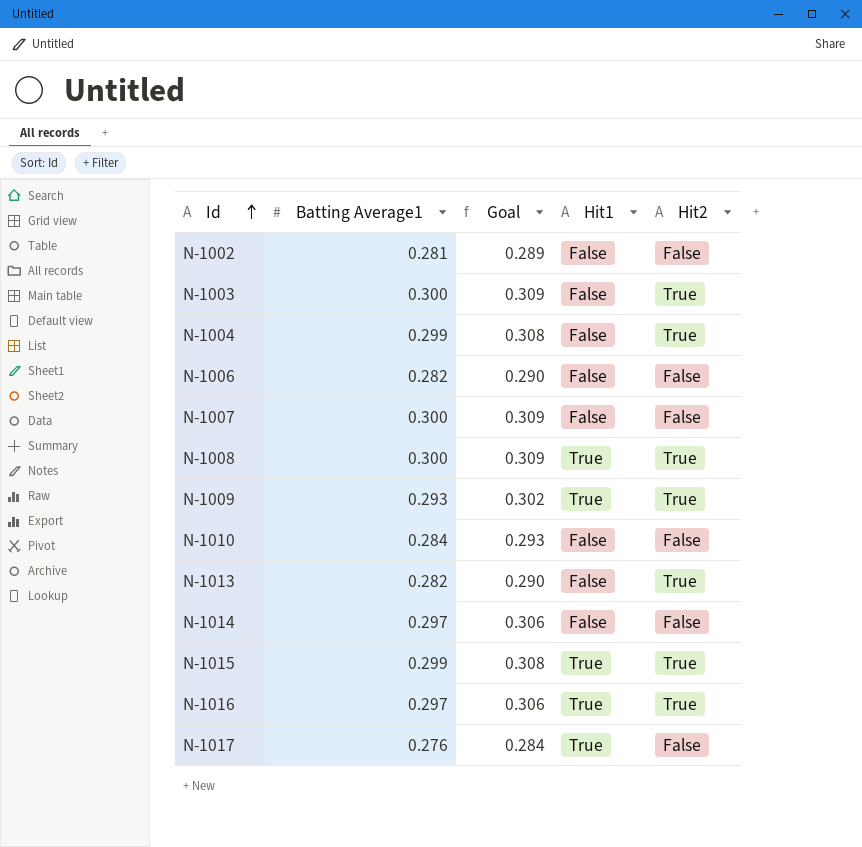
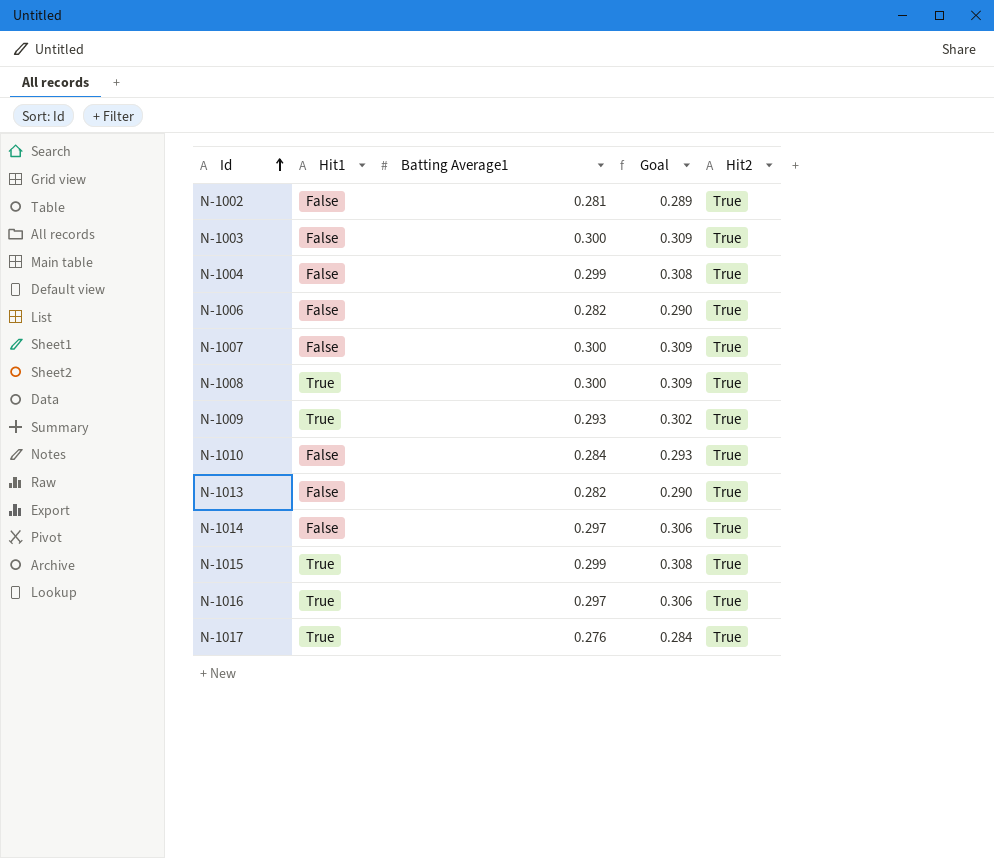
column Hit1 | position: 4 -> 2
N-1002 | Hit2: False -> True
N-1006 | Hit2: False -> True
N-1007 | Hit2: False -> True
N-1010 | Hit2: False -> True
N-1014 | Hit2: False -> True
N-1017 | Hit2: False -> True

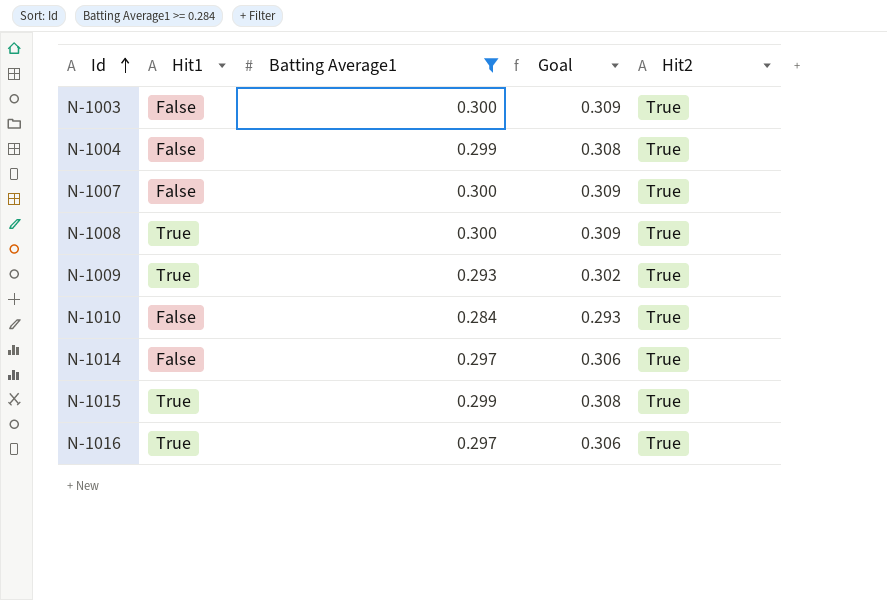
filter: none -> Batting Average1 >= 0.284

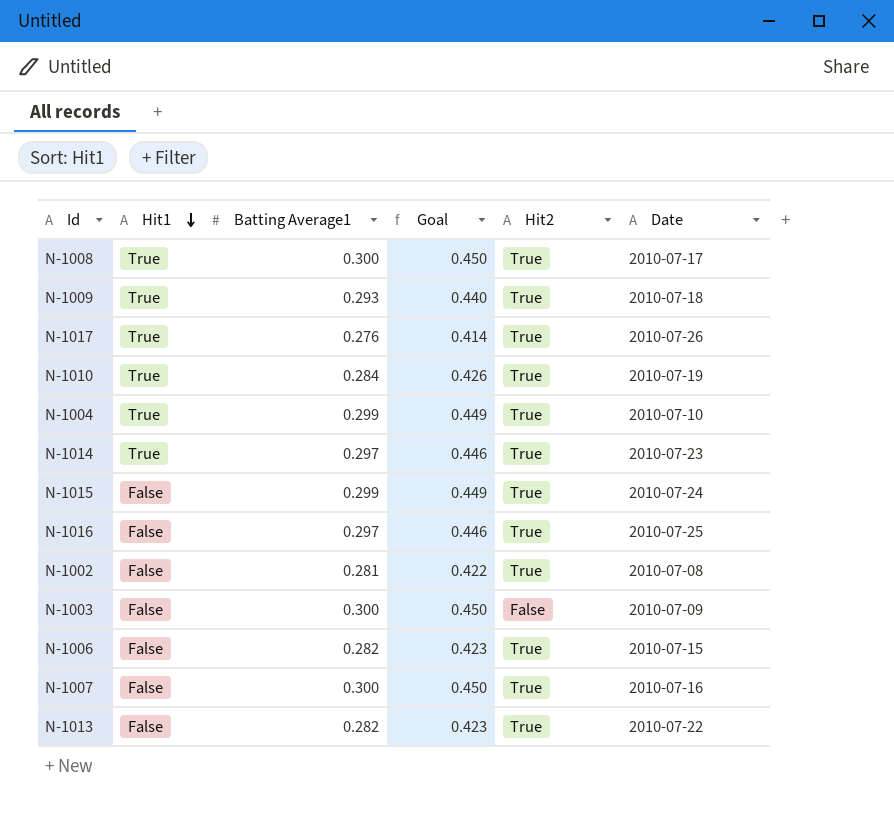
filter: Batting Average1 >= 0.284 -> none
row order: Id ascending -> Hit1 descending
column Goal | formula: [Batting Average1] * 1.03 -> [Batting Average1] * 1.5
column Date | position: none -> 6
N-1010 | Hit1: False -> True
N-1004 | Hit1: False -> True
N-1014 | Hit1: False -> True
N-1015 | Hit1: True -> False
N-1016 | Hit1: True -> False
N-1003 | Hit2: True -> False

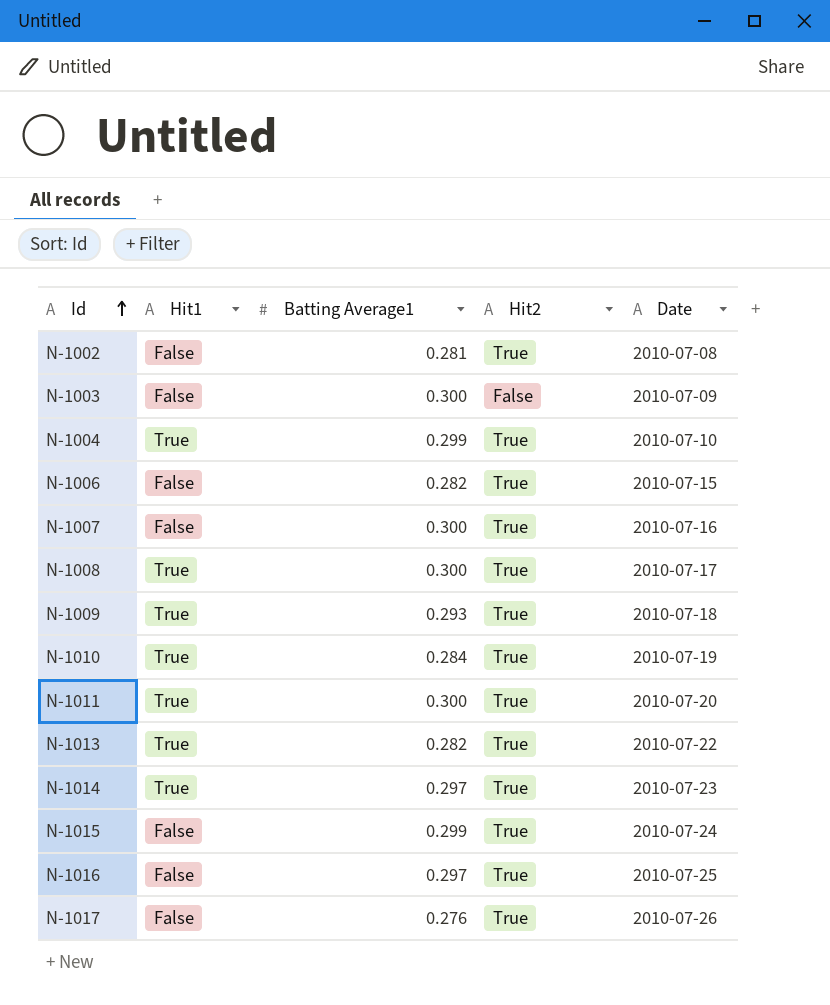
row order: Hit1 descending -> Id ascending
column Goal | formula: [Batting Average1] * 1.5 -> none
row N-1011: none -> True | 0.300 | True | 2010-07-20
N-1013 | Hit1: False -> True
N-1017 | Hit1: True -> False

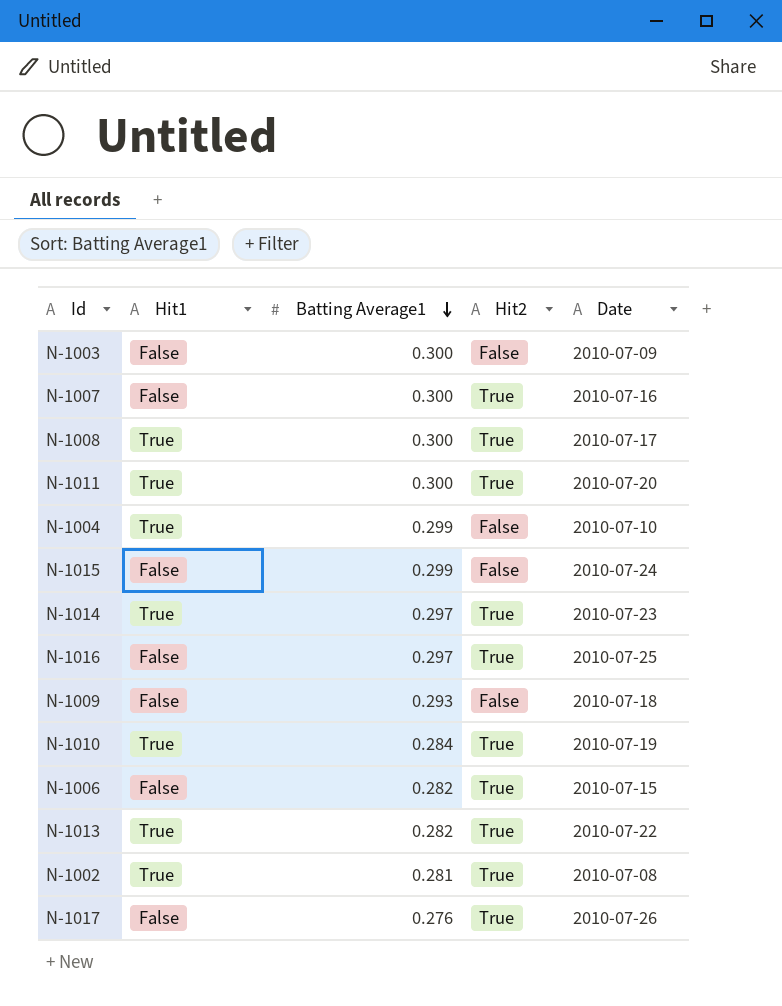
row order: Id ascending -> Batting Average1 descending
N-1004 | Hit2: True -> False
N-1015 | Hit2: True -> False
N-1009 | Hit1: True -> False
N-1009 | Hit2: True -> False
N-1002 | Hit1: False -> True

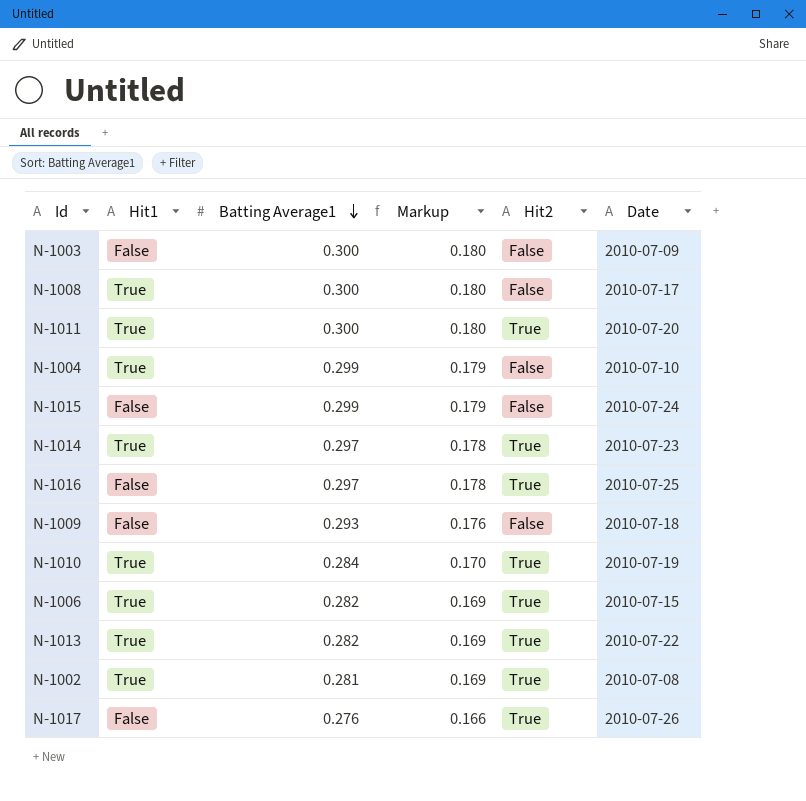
column Markup | formula: none -> [Batting Average1] * 0.6
row N-1007: False | 0.300 | True | 2010-07-16 -> none
N-1008 | Hit2: True -> False
N-1006 | Hit1: False -> True

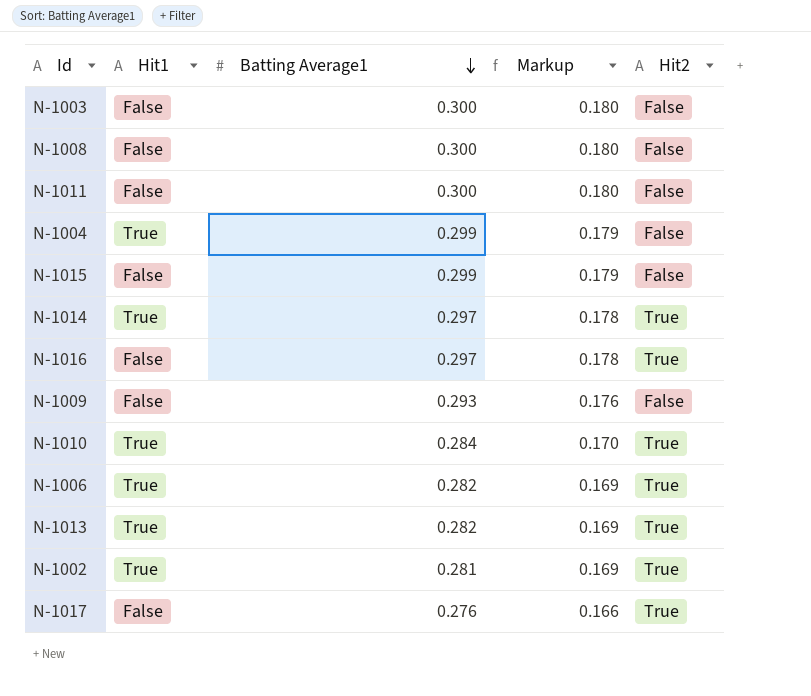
column Date | position: 6 -> none
N-1008 | Hit1: True -> False
N-1011 | Hit1: True -> False
N-1011 | Hit2: True -> False

